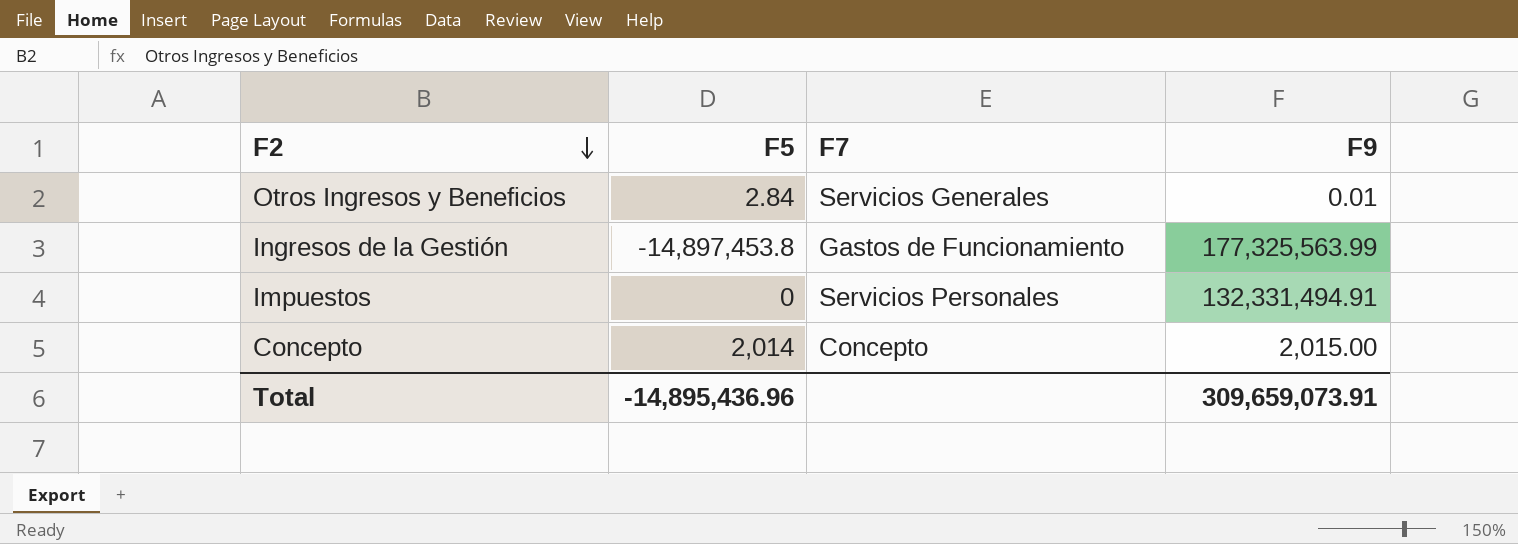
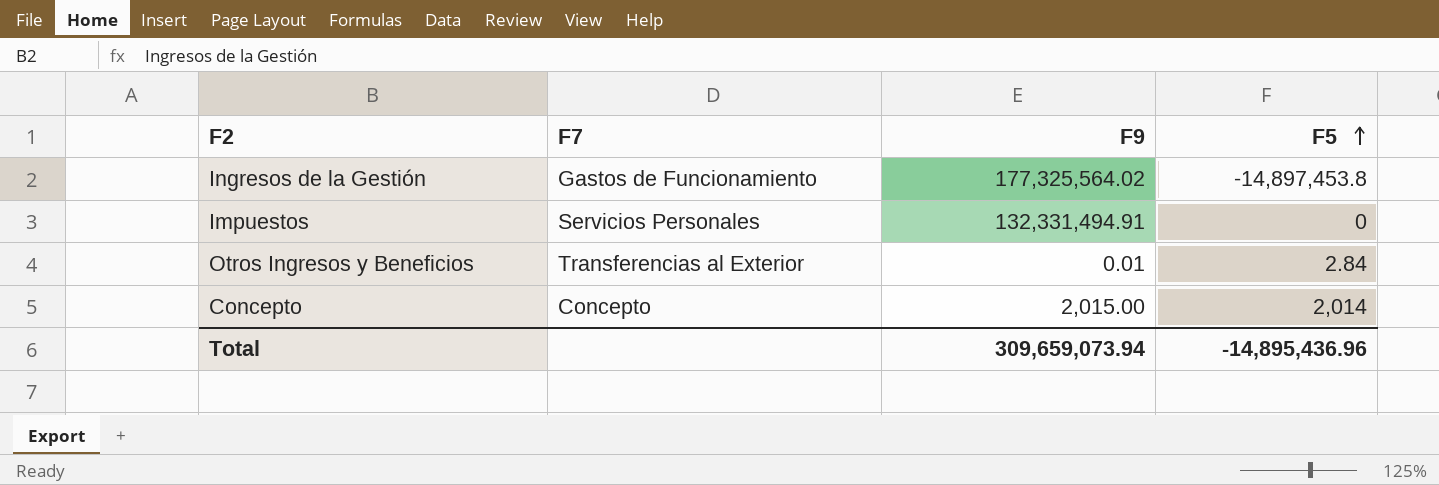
row order: F2 descending -> F5 ascending
column F5 | position: 2 -> 4
Ingresos de la Gestión | F9: 177,325,563.99 -> 177,325,564.02
Otros Ingresos y Beneficios | F7: Servicios Generales -> Transferencias al Exterior
Total | F9: 309,659,073.91 -> 309,659,073.94

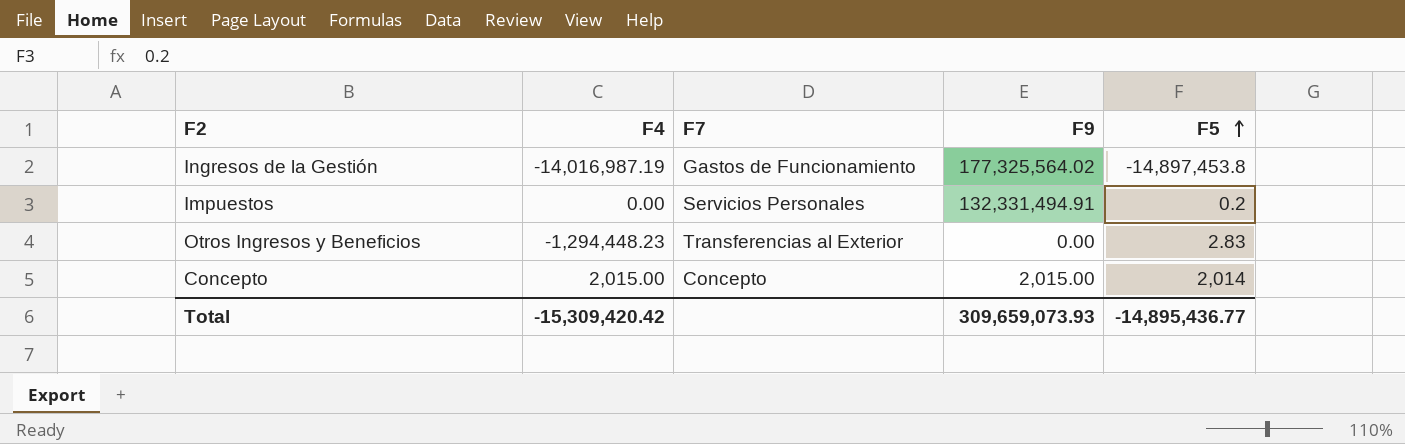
column F4 | position: none -> 2
Impuestos | F5: 0 -> 0.2
Otros Ingresos y Beneficios | F9: 0.01 -> 0.00
Otros Ingresos y Beneficios | F5: 2.84 -> 2.83
Total | F9: 309,659,073.94 -> 309,659,073.93
Total | F5: -14,895,436.96 -> -14,895,436.77

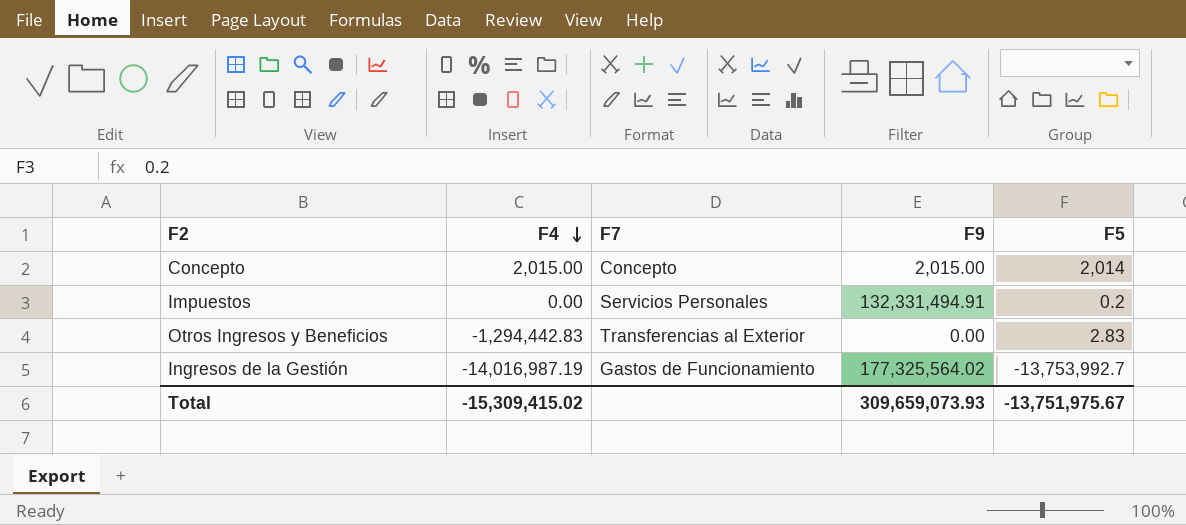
row order: F5 ascending -> F4 descending
Otros Ingresos y Beneficios | F4: -1,294,448.23 -> -1,294,442.83
Ingresos de la Gestión | F5: -14,897,453.8 -> -13,753,992.7
Total | F4: -15,309,420.42 -> -15,309,415.02
Total | F5: -14,895,436.77 -> -13,751,975.67

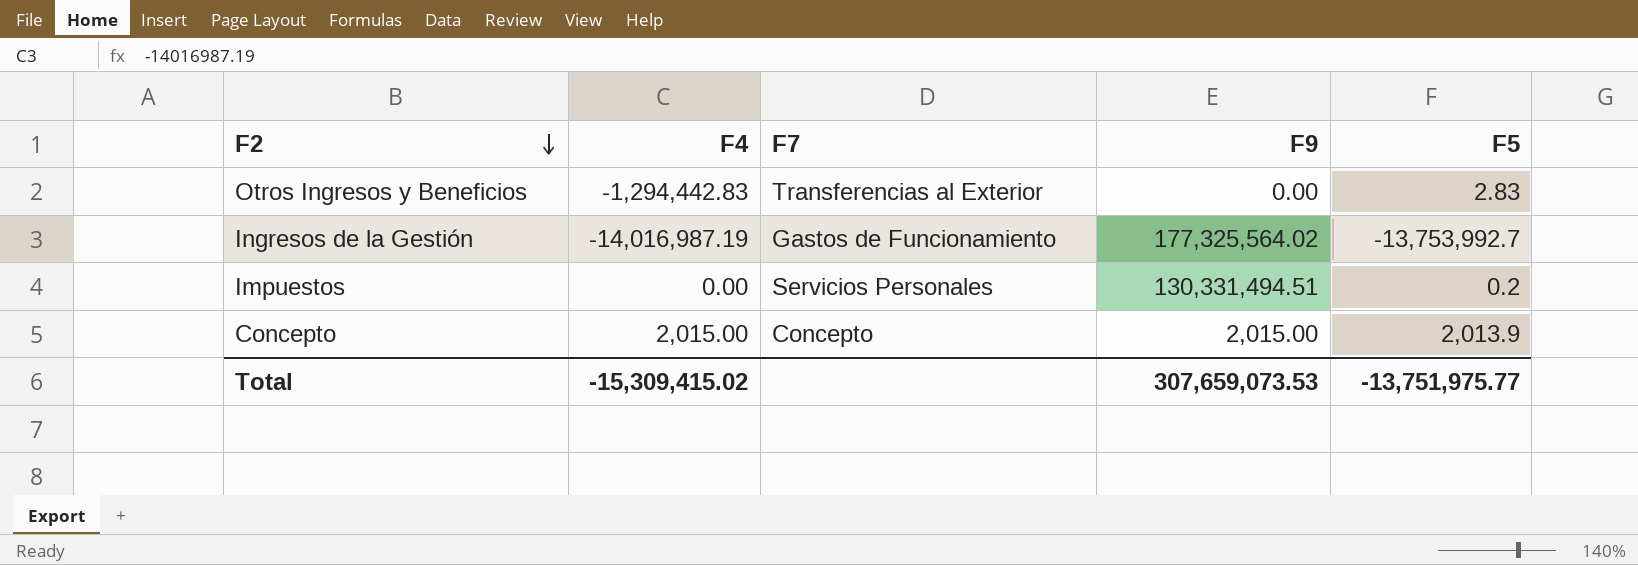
row order: F4 descending -> F2 descending
Impuestos | F9: 132,331,494.91 -> 130,331,494.51
Concepto | F5: 2,014 -> 2,013.9
Total | F9: 309,659,073.93 -> 307,659,073.53
Total | F5: -13,751,975.67 -> -13,751,975.77

